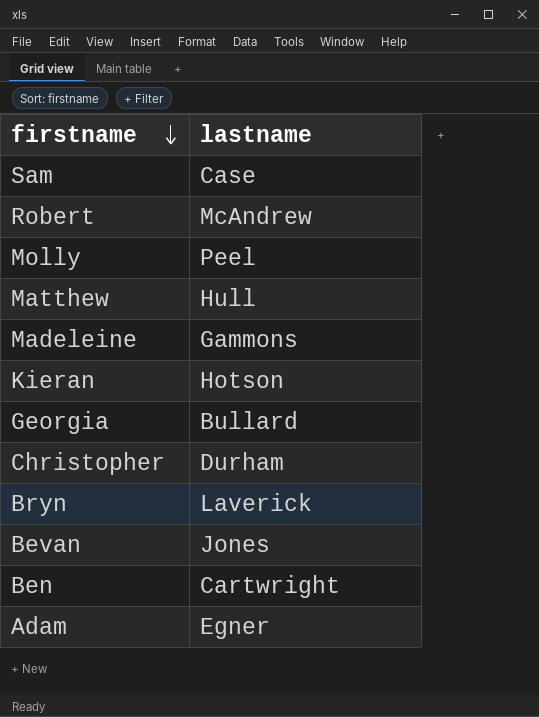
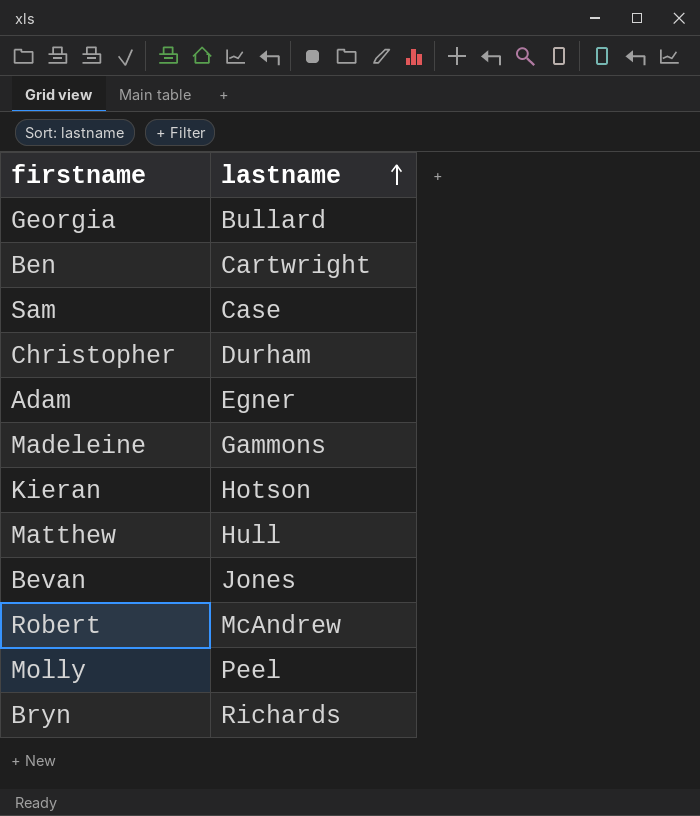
row order: firstname descending -> lastname ascending
Bryn | lastname: Laverick -> Richards

